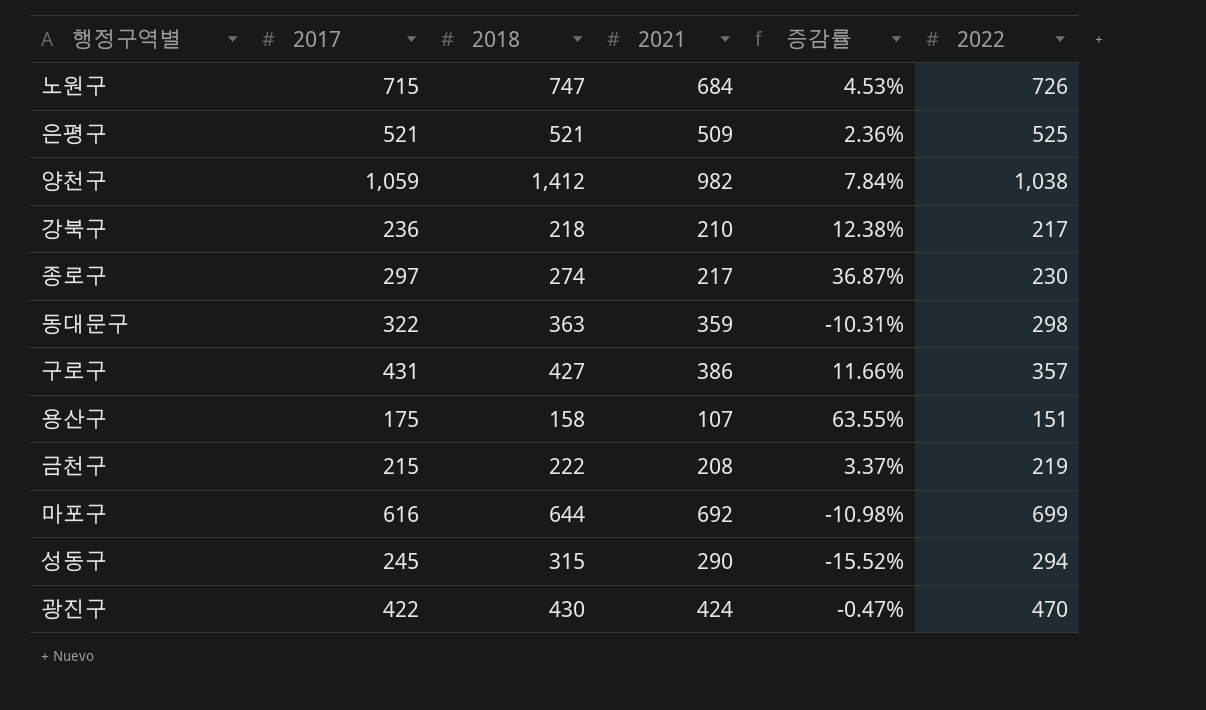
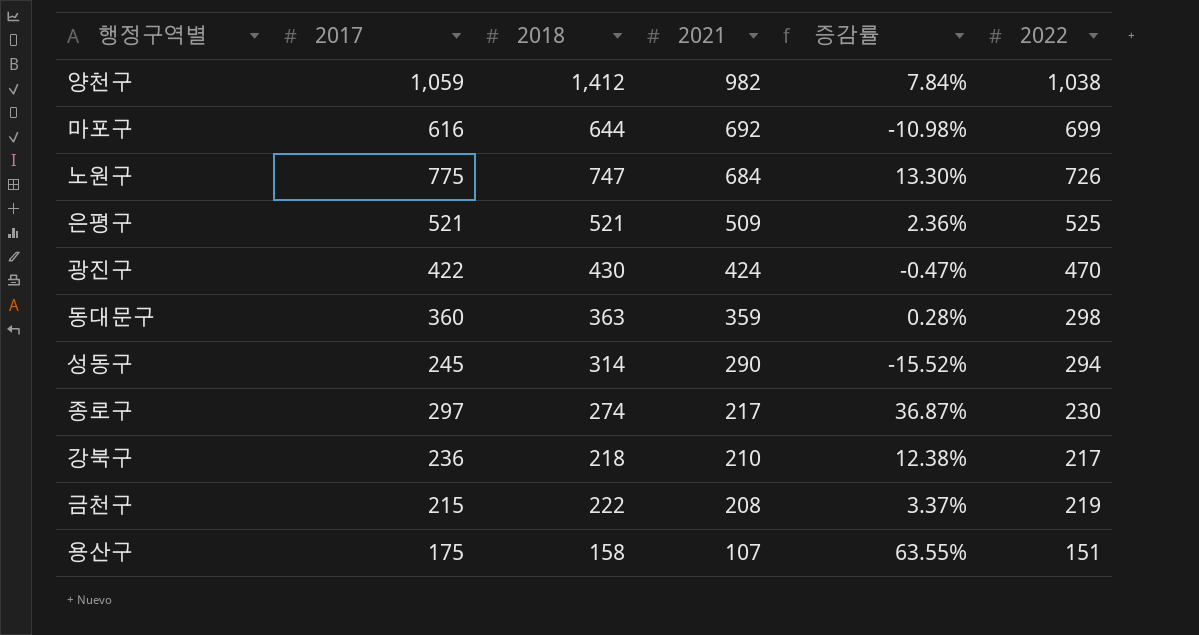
row order: none -> 2021 descending
row 구로구: 431 | 427 | 386 | 11.66% | 357 -> none
노원구 | 2017: 715 -> 775
노원구 | 증감률: 4.53% -> 13.30%
동대문구 | 2017: 322 -> 360
동대문구 | 증감률: -10.31% -> 0.28%
성동구 | 2018: 315 -> 314

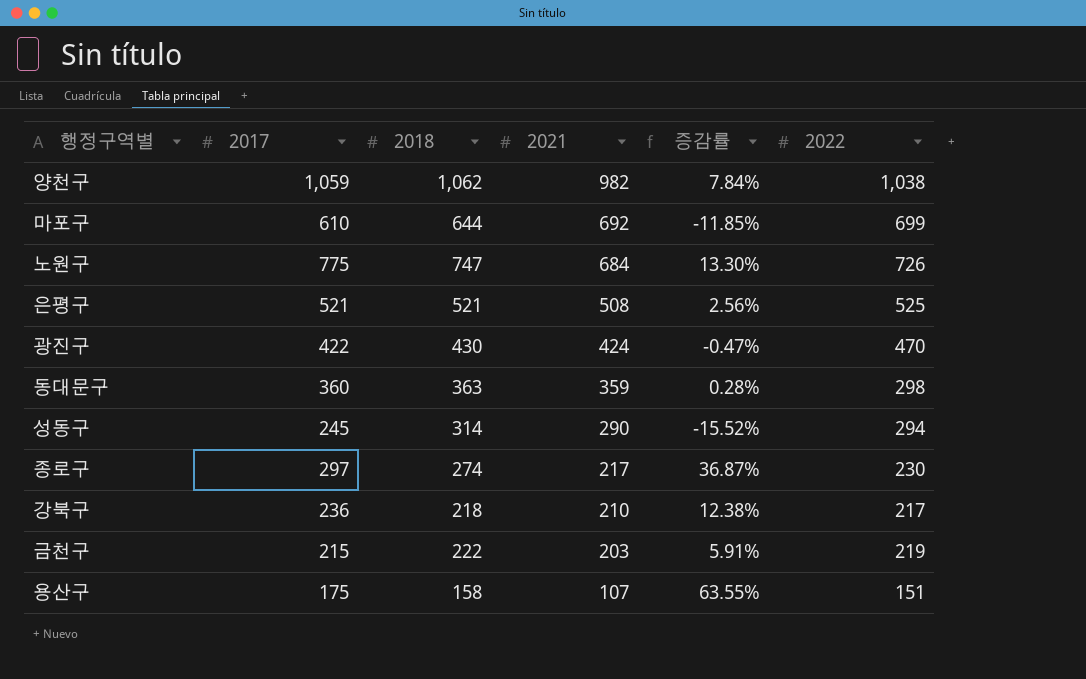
양천구 | 2018: 1,412 -> 1,062
마포구 | 2017: 616 -> 610
마포구 | 증감률: -10.98% -> -11.85%
은평구 | 2021: 509 -> 508
은평구 | 증감률: 2.36% -> 2.56%
금천구 | 2021: 208 -> 203
금천구 | 증감률: 3.37% -> 5.91%

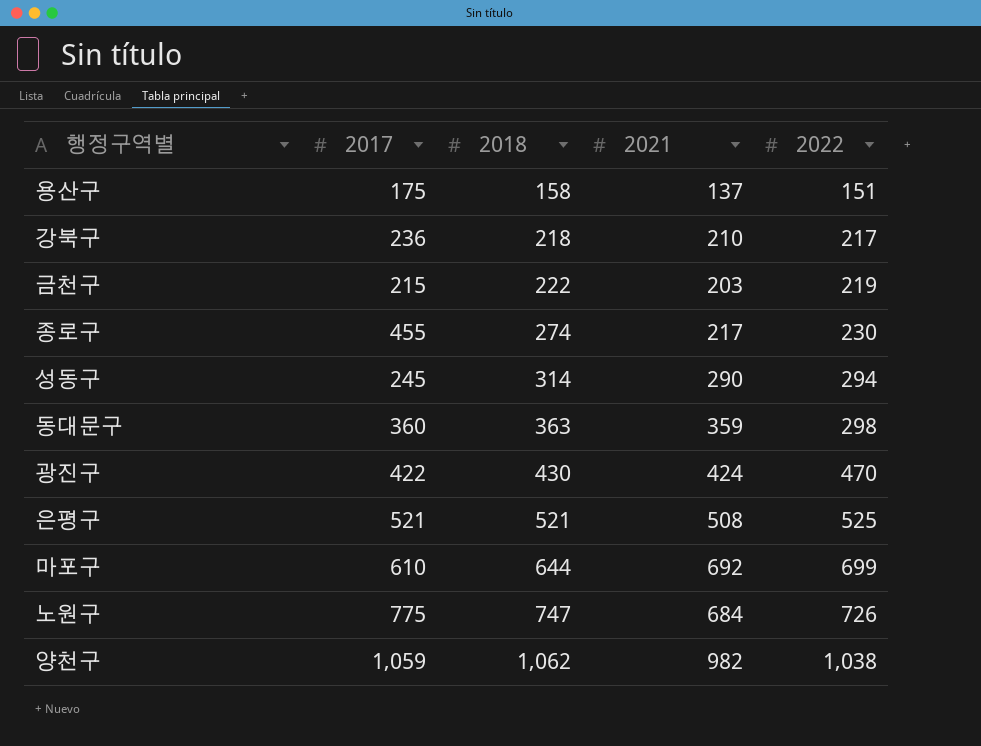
row order: 2021 descending -> 2018 ascending
column 증감률 | formula: ([2017] - [2021]) / [2021] -> none
용산구 | 2021: 107 -> 137
종로구 | 2017: 297 -> 455

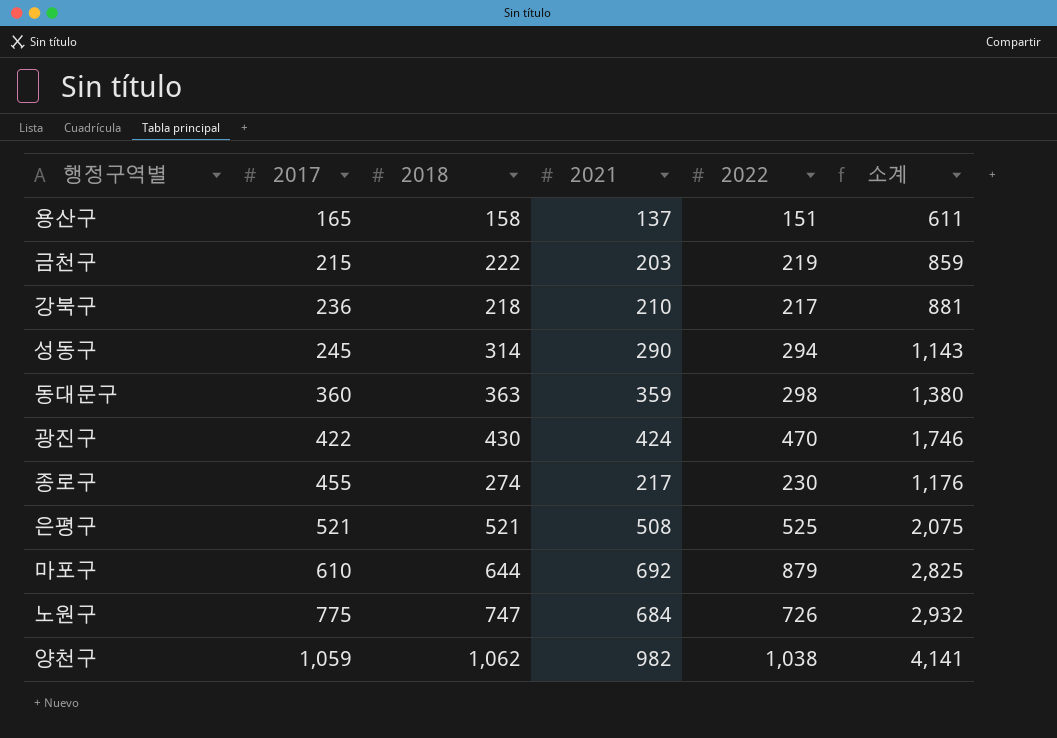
row order: 2018 ascending -> 2017 ascending
column 소계 | formula: none -> [2017] + [2018] + [2021] + [2022]
용산구 | 2017: 175 -> 165
마포구 | 2022: 699 -> 879

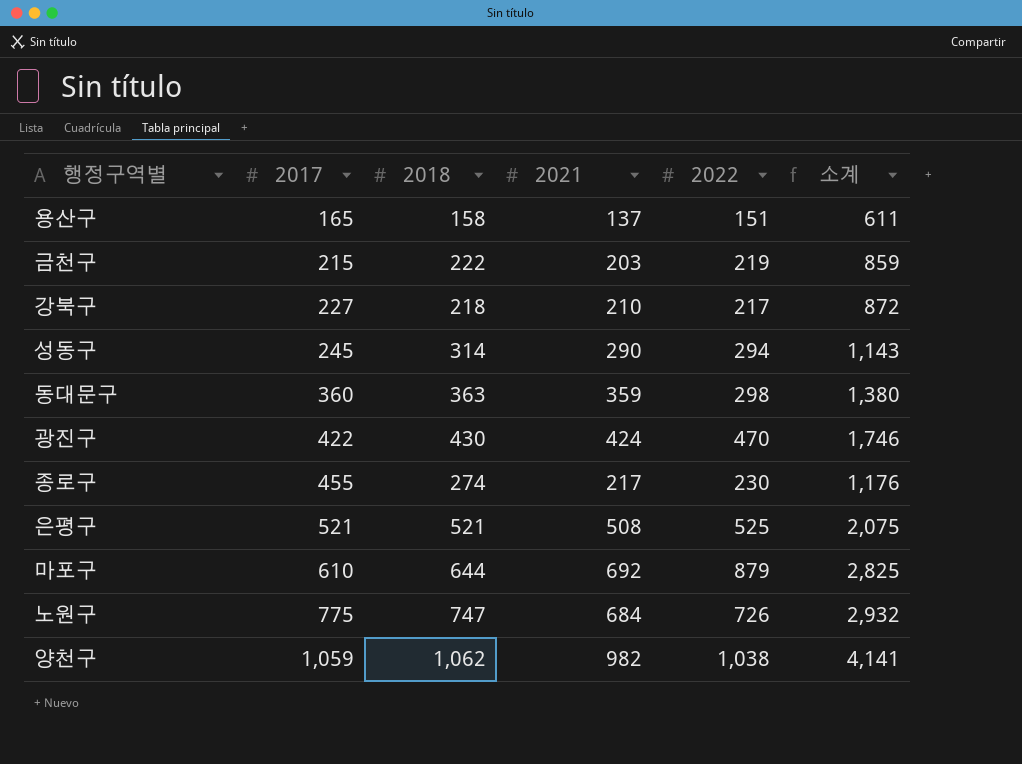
강북구 | 2017: 236 -> 227
강북구 | 소계: 881 -> 872

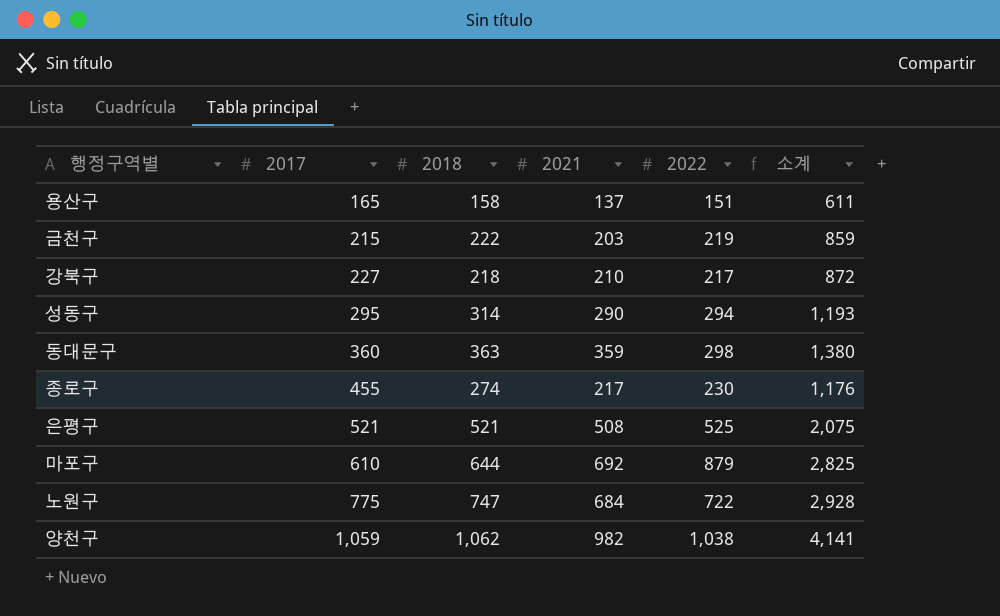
row 광진구: 422 | 430 | 424 | 470 | 1,746 -> none
성동구 | 2017: 245 -> 295
성동구 | 소계: 1,143 -> 1,193
노원구 | 2022: 726 -> 722
노원구 | 소계: 2,932 -> 2,928

